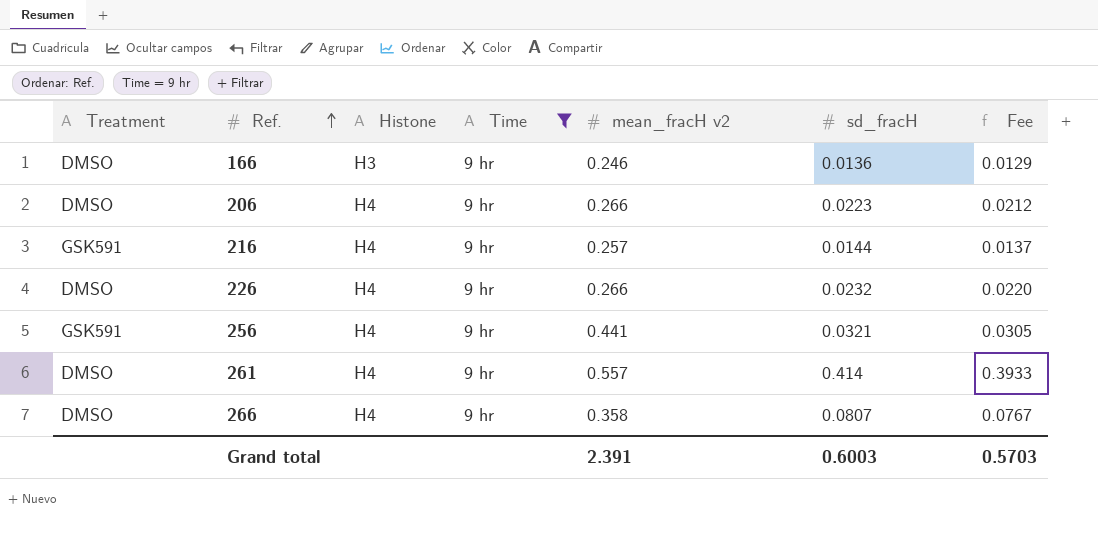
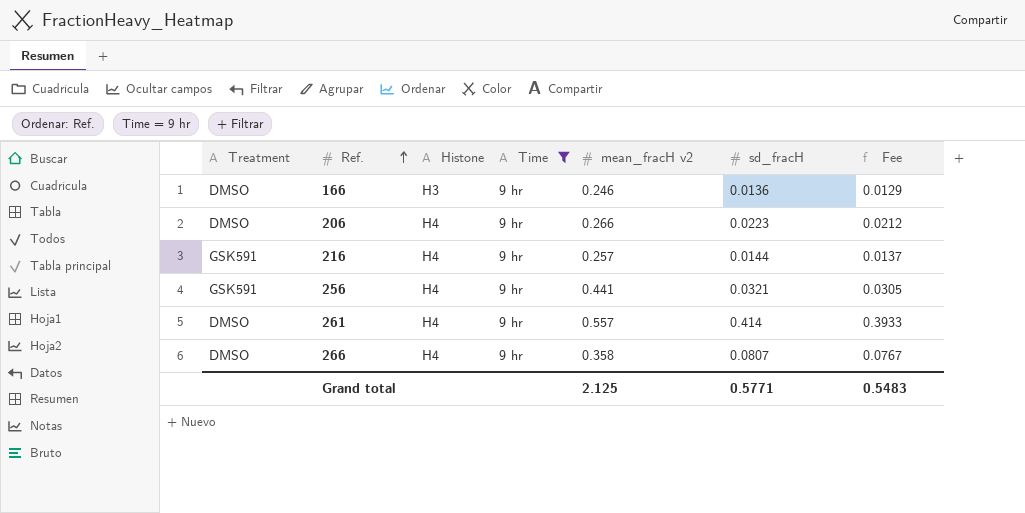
row 226: DMSO | H4 | 9 hr | 0.266 | 0.0232 | 0.0220 -> none
Grand total | mean_fracH v2: 2.391 -> 2.125
Grand total | sd_fracH: 0.6003 -> 0.5771
Grand total | Fee: 0.5703 -> 0.5483

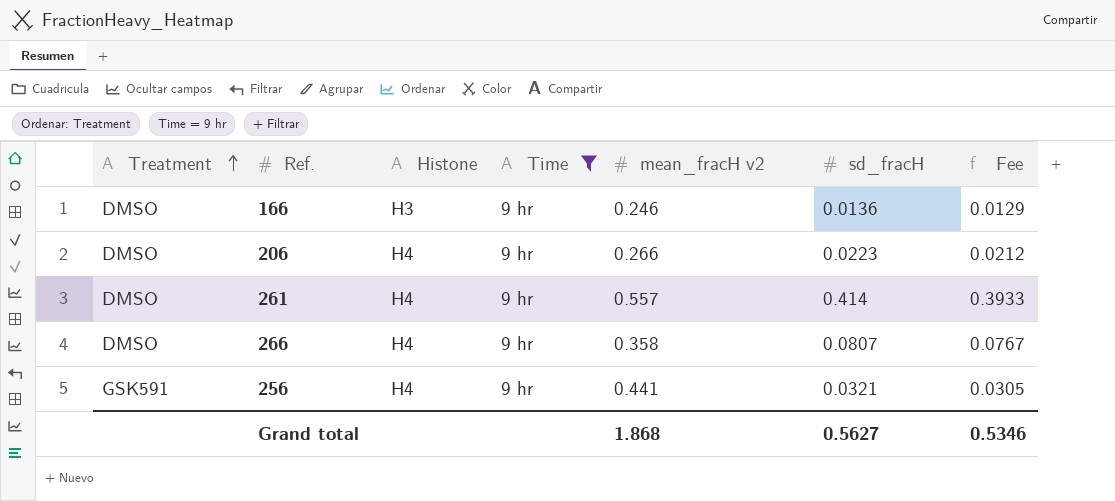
row order: Ref. ascending -> Treatment ascending
row 216: GSK591 | H4 | 9 hr | 0.257 | 0.0144 | 0.0137 -> none
Grand total | mean_fracH v2: 2.125 -> 1.868
Grand total | sd_fracH: 0.5771 -> 0.5627
Grand total | Fee: 0.5483 -> 0.5346

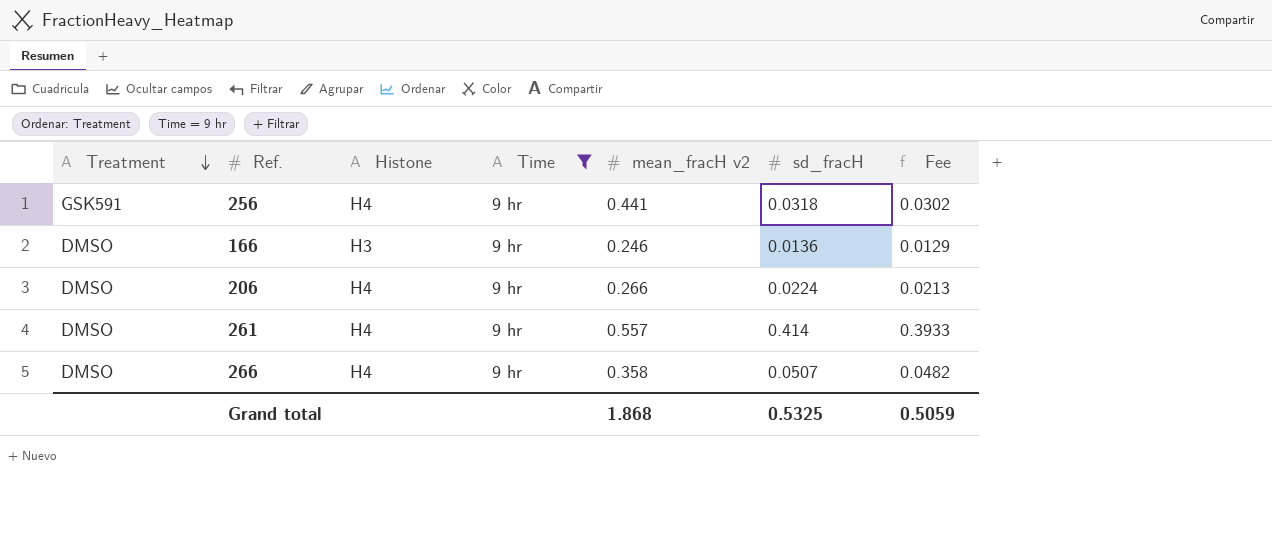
row order: Treatment ascending -> Treatment descending
256 | sd_fracH: 0.0321 -> 0.0318
256 | Fee: 0.0305 -> 0.0302
206 | sd_fracH: 0.0223 -> 0.0224
206 | Fee: 0.0212 -> 0.0213
266 | sd_fracH: 0.0807 -> 0.0507
266 | Fee: 0.0767 -> 0.0482
Grand total | sd_fracH: 0.5627 -> 0.5325
Grand total | Fee: 0.5346 -> 0.5059

